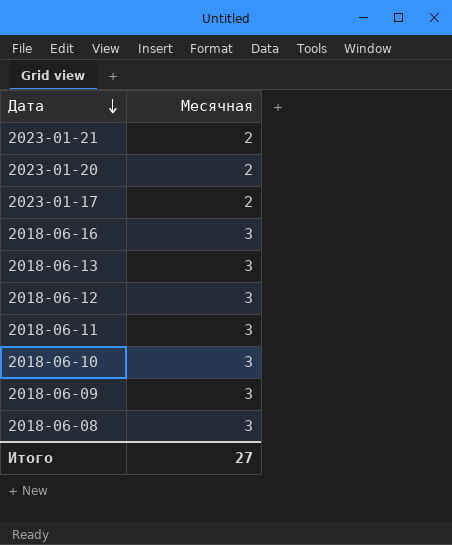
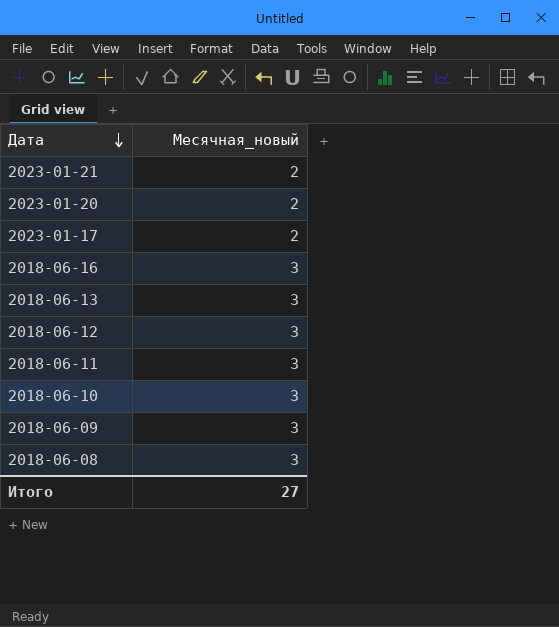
column name: Месячная -> Месячная_новый

